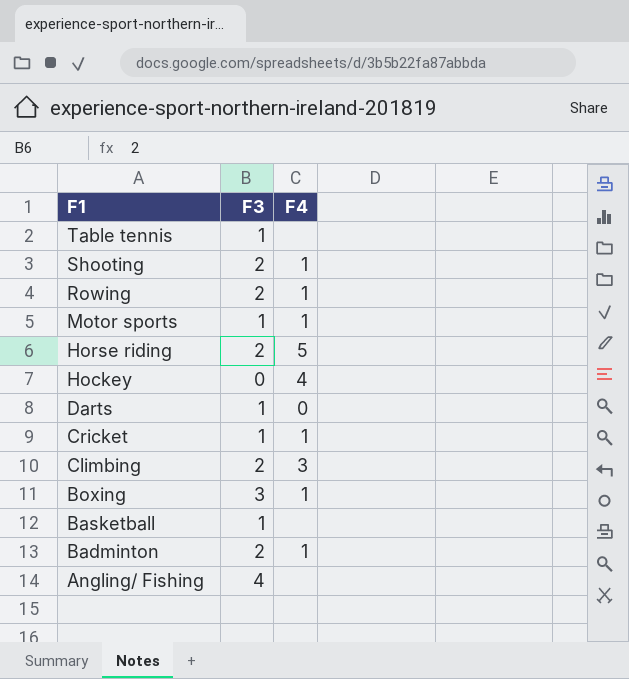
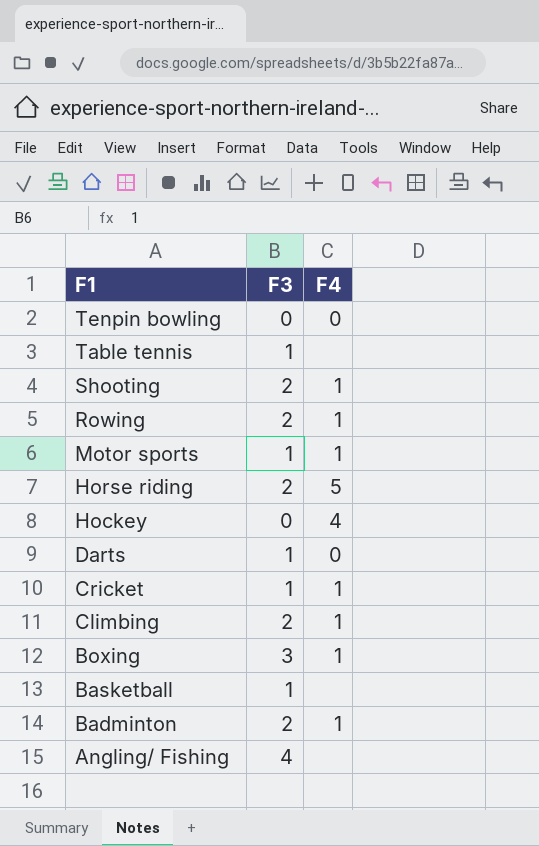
row Tenpin bowling: none -> 0 | 0
Climbing | F4: 3 -> 1

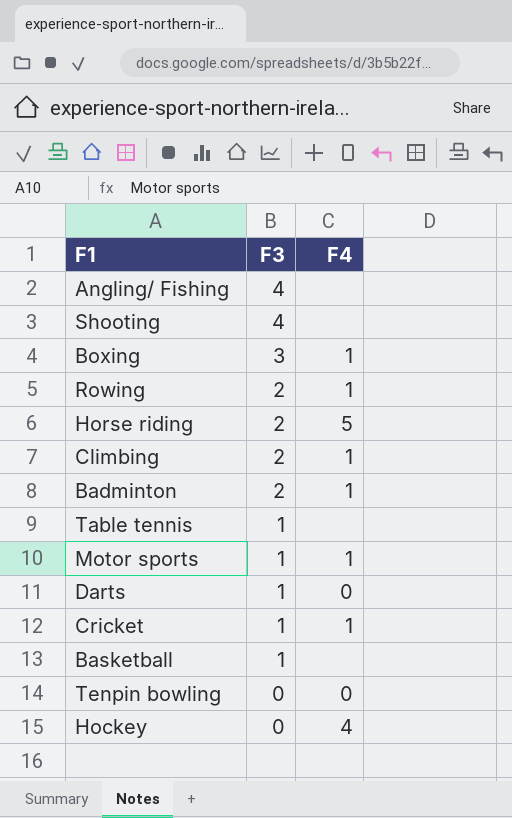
row order: F1 descending -> F3 descending
Shooting | F3: 2 -> 4
Shooting | F4: 1 -> none

